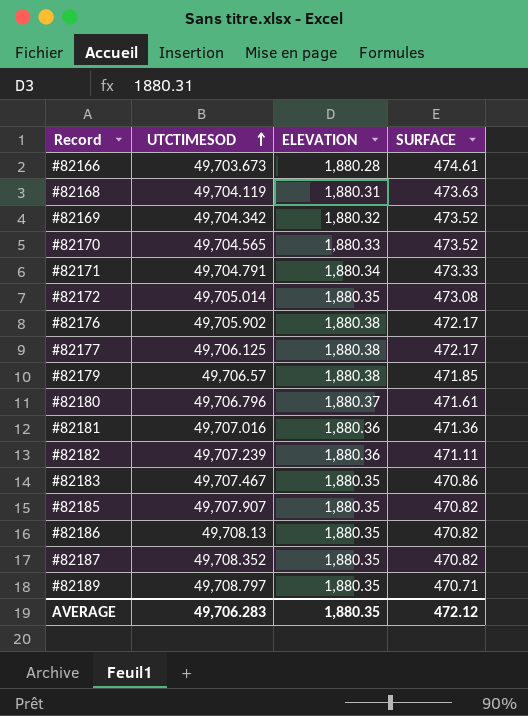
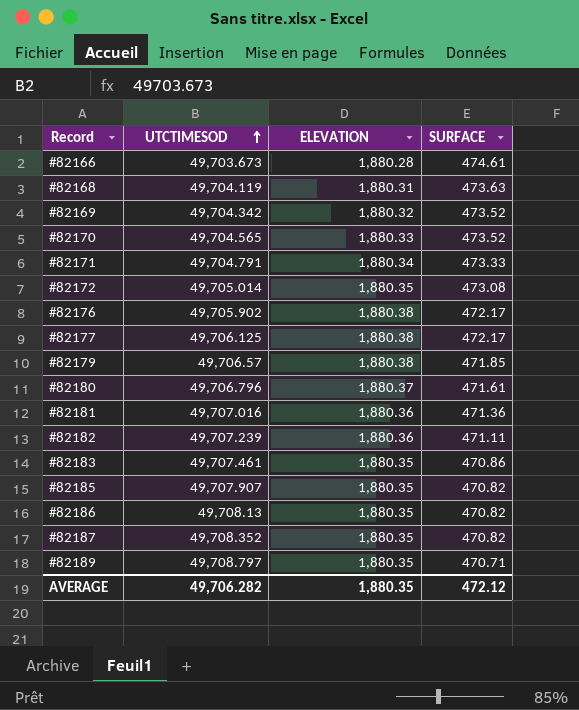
#82183 | UTCTIMESOD: 49,707.467 -> 49,707.461
AVERAGE | UTCTIMESOD: 49,706.283 -> 49,706.282

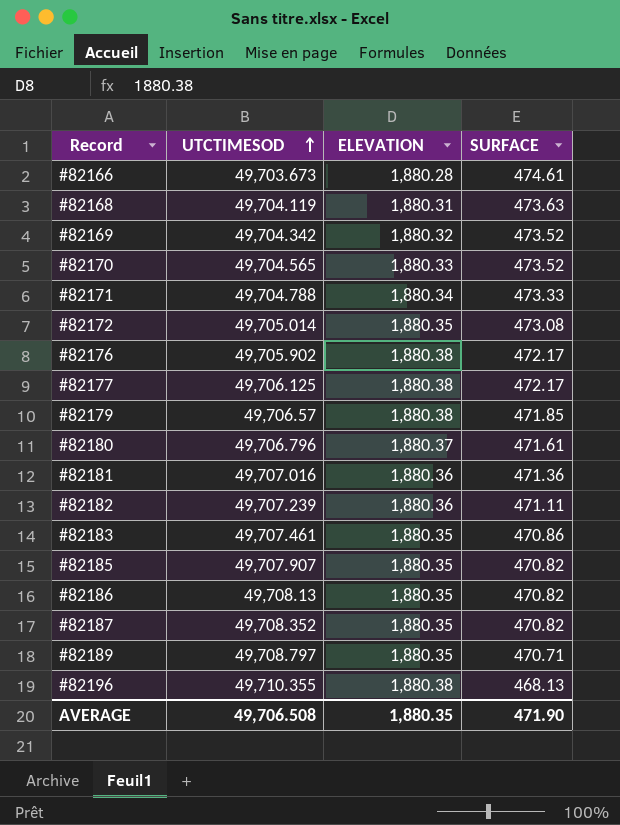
#82171 | UTCTIMESOD: 49,704.791 -> 49,704.788
row #82196: none -> 49,710.355 | 1,880.38 | 468.13
AVERAGE | UTCTIMESOD: 49,706.282 -> 49,706.508
AVERAGE | SURFACE: 472.12 -> 471.90

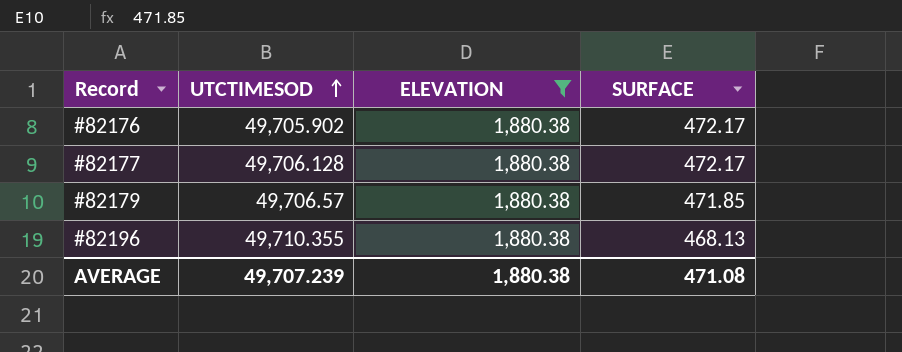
filter: none -> ELEVATION = 1,880.38
#82177 | UTCTIMESOD: 49,706.125 -> 49,706.128
AVERAGE | UTCTIMESOD: 49,706.508 -> 49,707.239
AVERAGE | ELEVATION: 1,880.35 -> 1,880.38
AVERAGE | SURFACE: 471.90 -> 471.08

